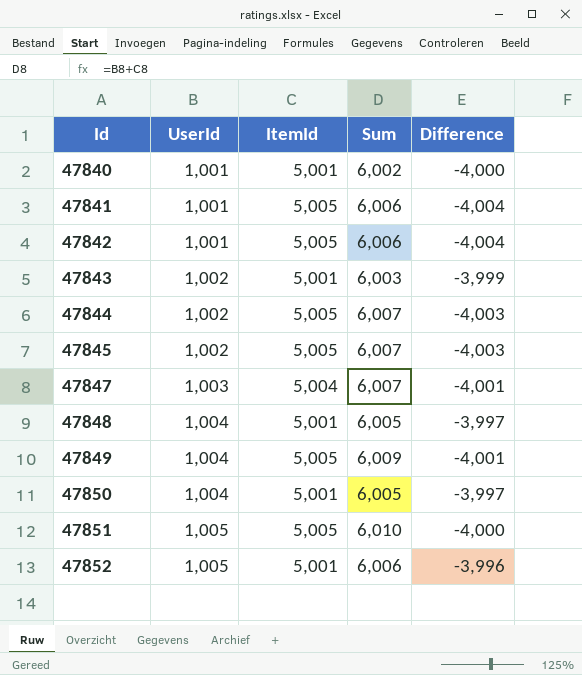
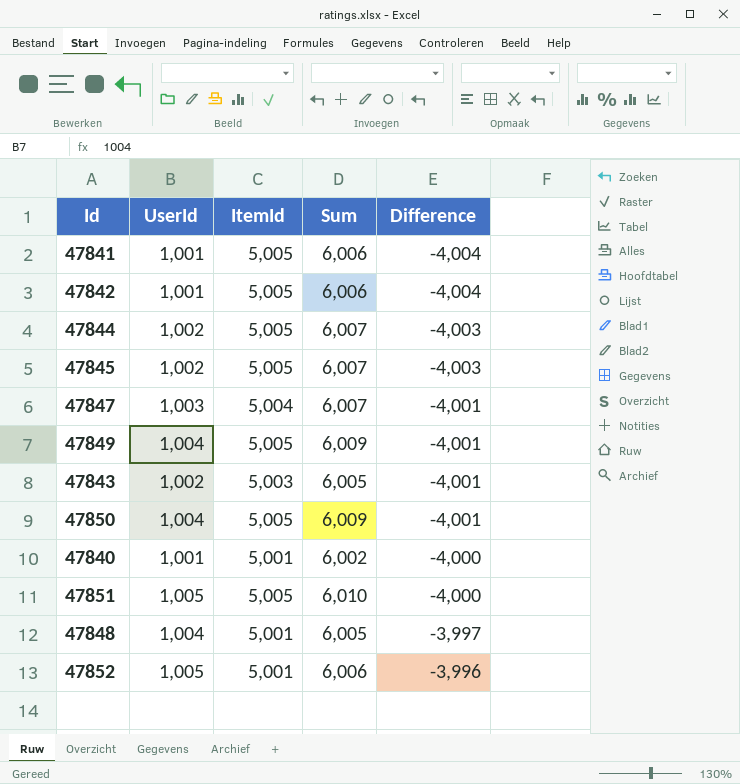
row order: Id ascending -> Difference ascending
47843 | ItemId: 5,001 -> 5,003
47843 | Sum: 6,003 -> 6,005
47843 | Difference: -3,999 -> -4,001
47850 | ItemId: 5,001 -> 5,005
47850 | Sum: 6,005 -> 6,009
47850 | Difference: -3,997 -> -4,001

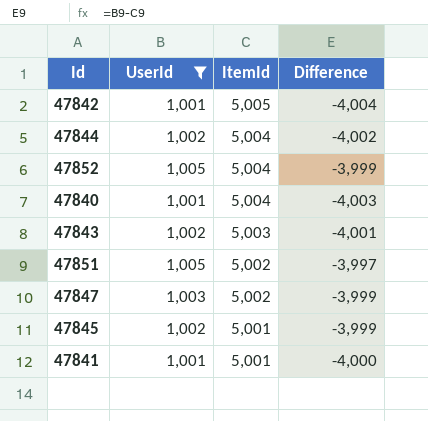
filter: none -> UserId != 1,004
row order: Difference ascending -> ItemId descending
column Sum | formula: [UserId] + [ItemId] -> none
47844 | ItemId: 5,005 -> 5,004
47844 | Difference: -4,003 -> -4,002
47852 | ItemId: 5,001 -> 5,004
47852 | Difference: -3,996 -> -3,999
47840 | ItemId: 5,001 -> 5,004
47840 | Difference: -4,000 -> -4,003
47851 | ItemId: 5,005 -> 5,002
47851 | Difference: -4,000 -> -3,997
47847 | ItemId: 5,004 -> 5,002
47847 | Difference: -4,001 -> -3,999
47845 | ItemId: 5,005 -> 5,001
47845 | Difference: -4,003 -> -3,999
47841 | ItemId: 5,005 -> 5,001
47841 | Difference: -4,004 -> -4,000

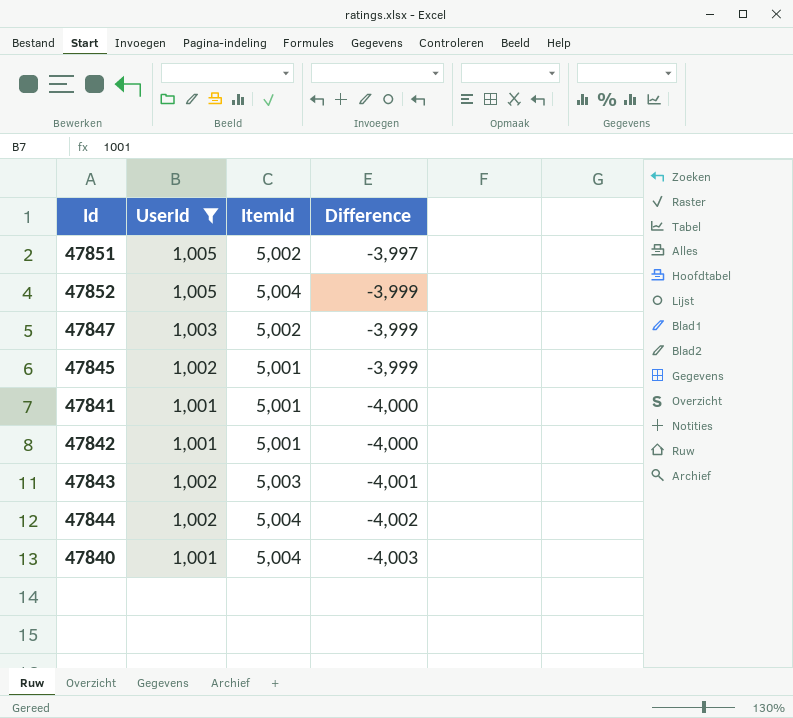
row order: ItemId descending -> Difference descending
47842 | ItemId: 5,005 -> 5,001
47842 | Difference: -4,004 -> -4,000

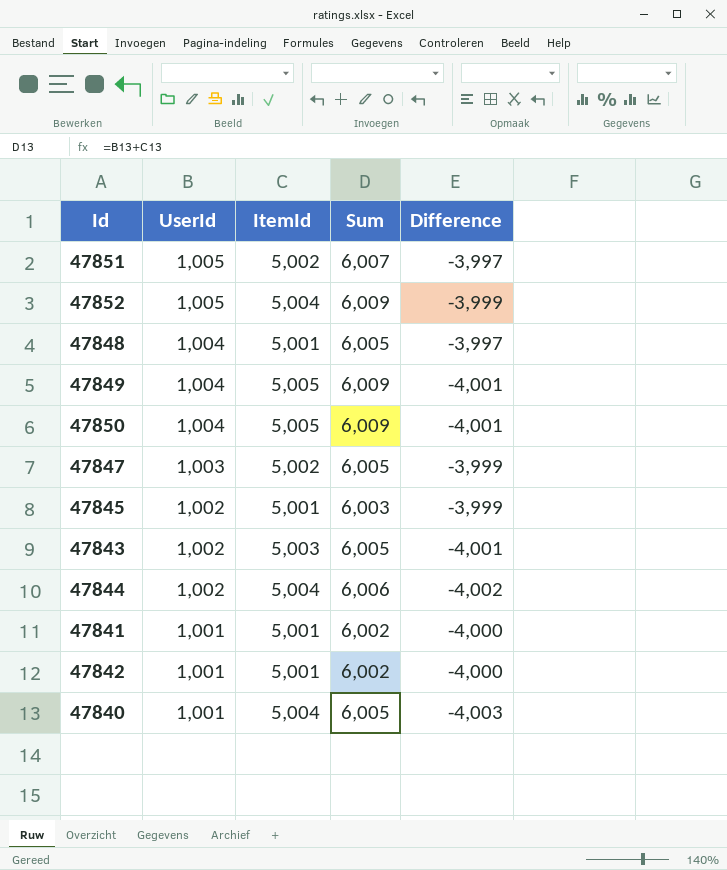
filter: UserId != 1,004 -> none
row order: Difference descending -> UserId descending
column Sum | formula: none -> [UserId] + [ItemId]

